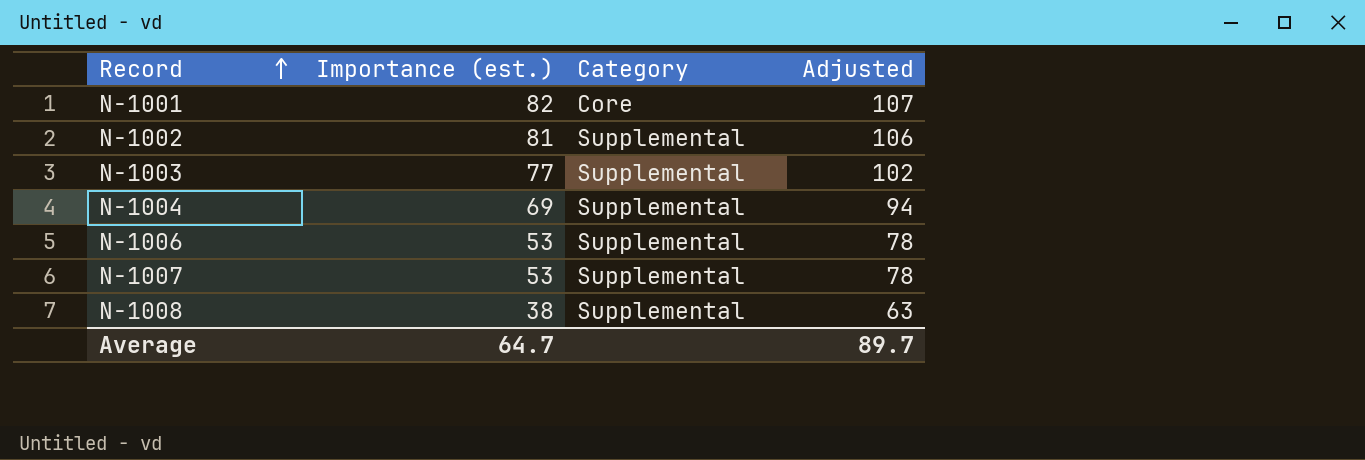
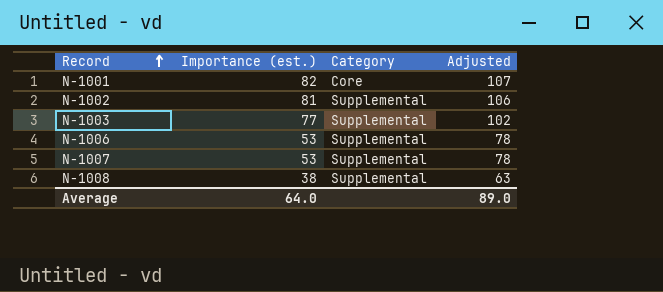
row N-1004: 69 | Supplemental | 94 -> none
Average | Importance (est.): 64.7 -> 64.0
Average | Adjusted: 89.7 -> 89.0

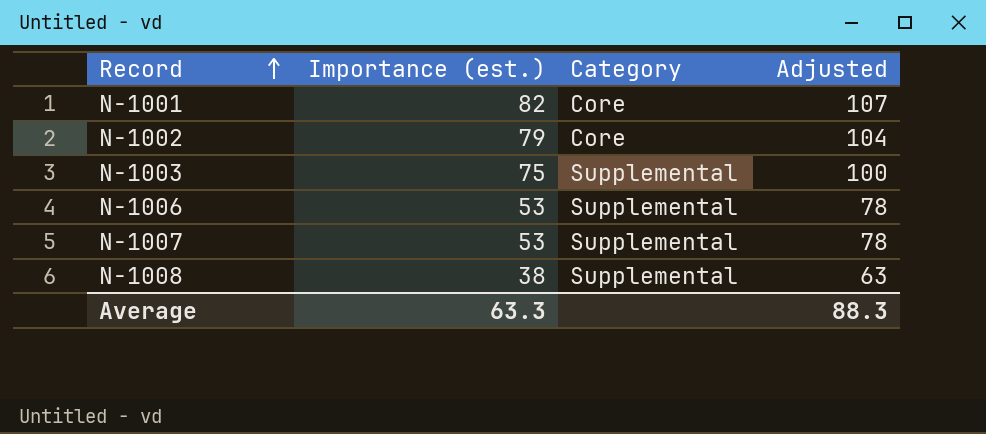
N-1002 | Importance (est.): 81 -> 79
N-1002 | Category: Supplemental -> Core
N-1002 | Adjusted: 106 -> 104
N-1003 | Importance (est.): 77 -> 75
N-1003 | Adjusted: 102 -> 100
Average | Importance (est.): 64.0 -> 63.3
Average | Adjusted: 89.0 -> 88.3

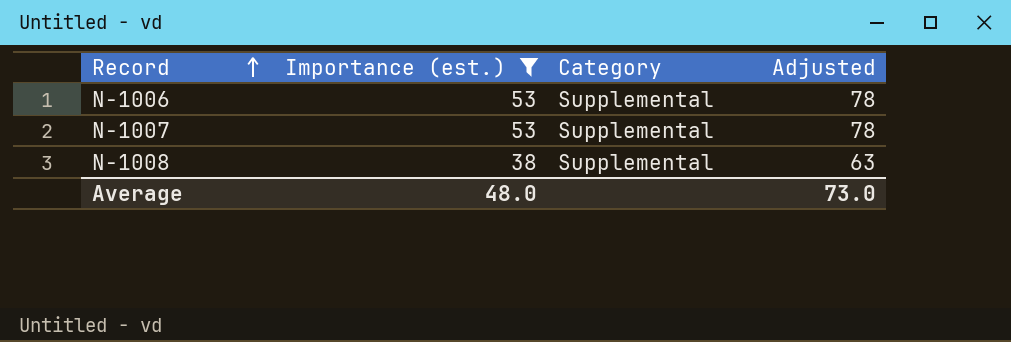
filter: none -> Importance (est.) <= 53
Average | Importance (est.): 63.3 -> 48.0
Average | Adjusted: 88.3 -> 73.0

